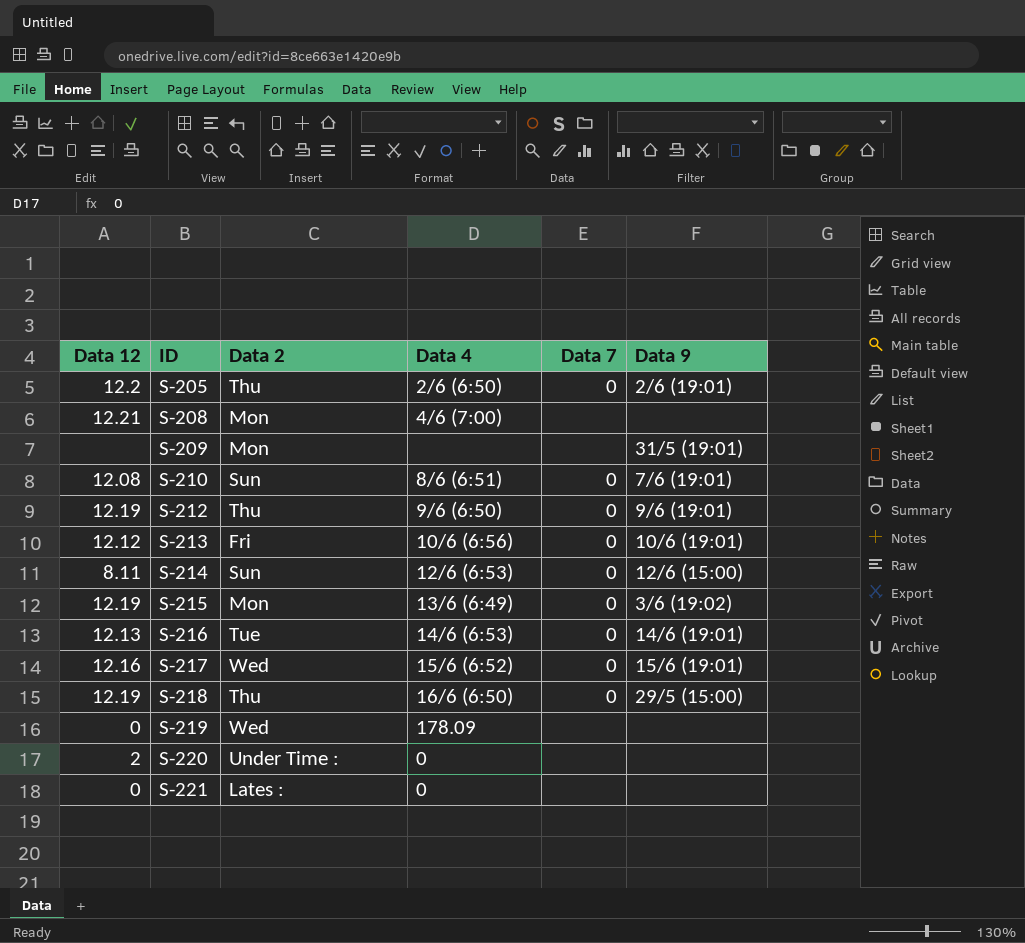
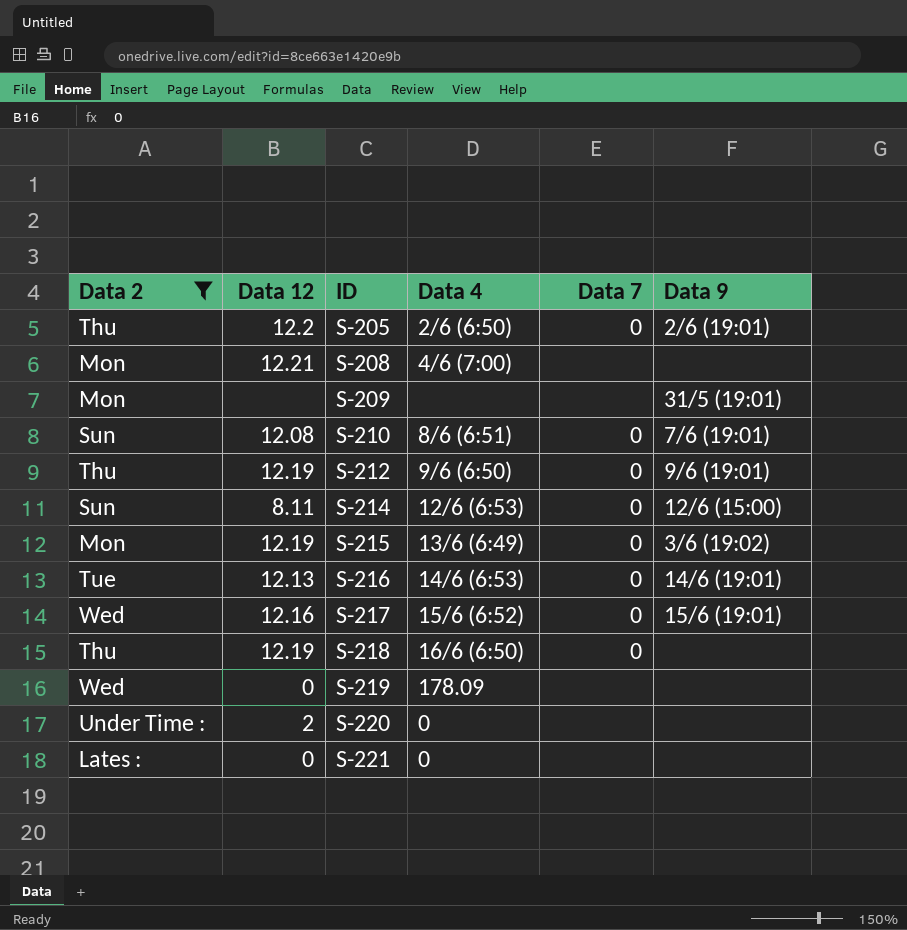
filter: none -> Data 2 != Fri
column Data 2 | position: 3 -> 1
S-218 | Data 9: 29/5 (15:00) -> none

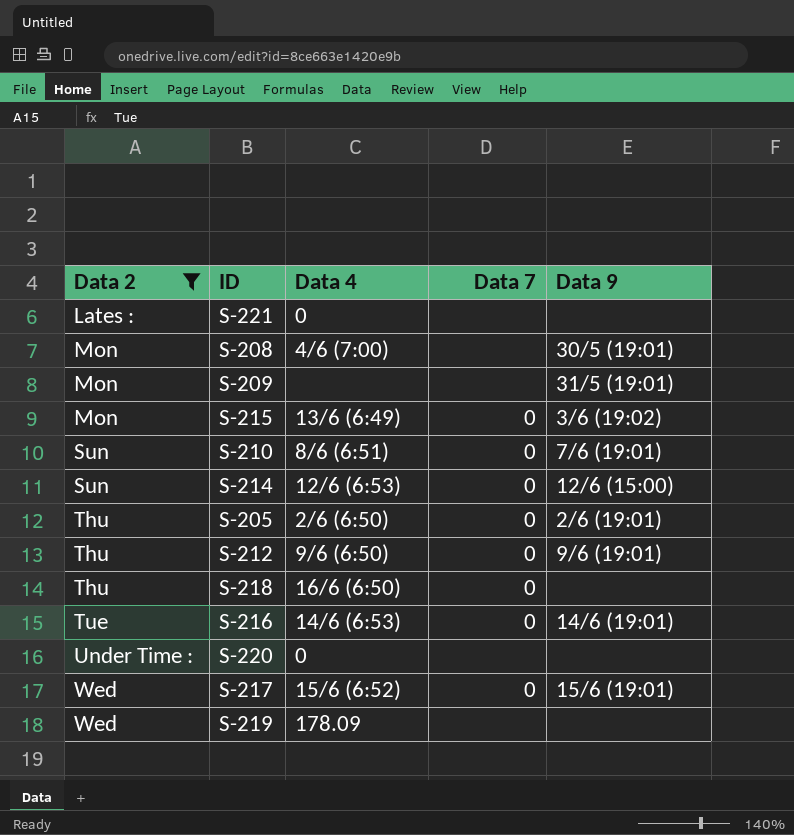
row order: ID ascending -> Data 2 ascending
column Data 12 | position: 2 -> none
S-208 | Data 9: none -> 30/5 (19:01)

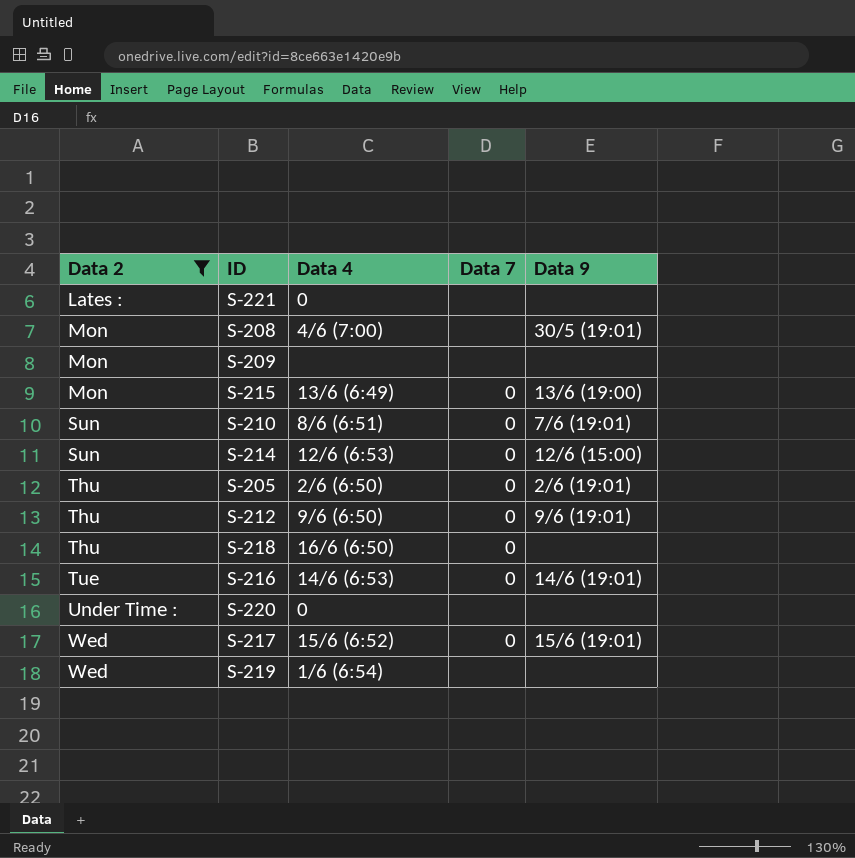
S-209 | Data 9: 31/5 (19:01) -> none
S-215 | Data 9: 3/6 (19:02) -> 13/6 (19:00)
S-219 | Data 4: 178.09 -> 1/6 (6:54)

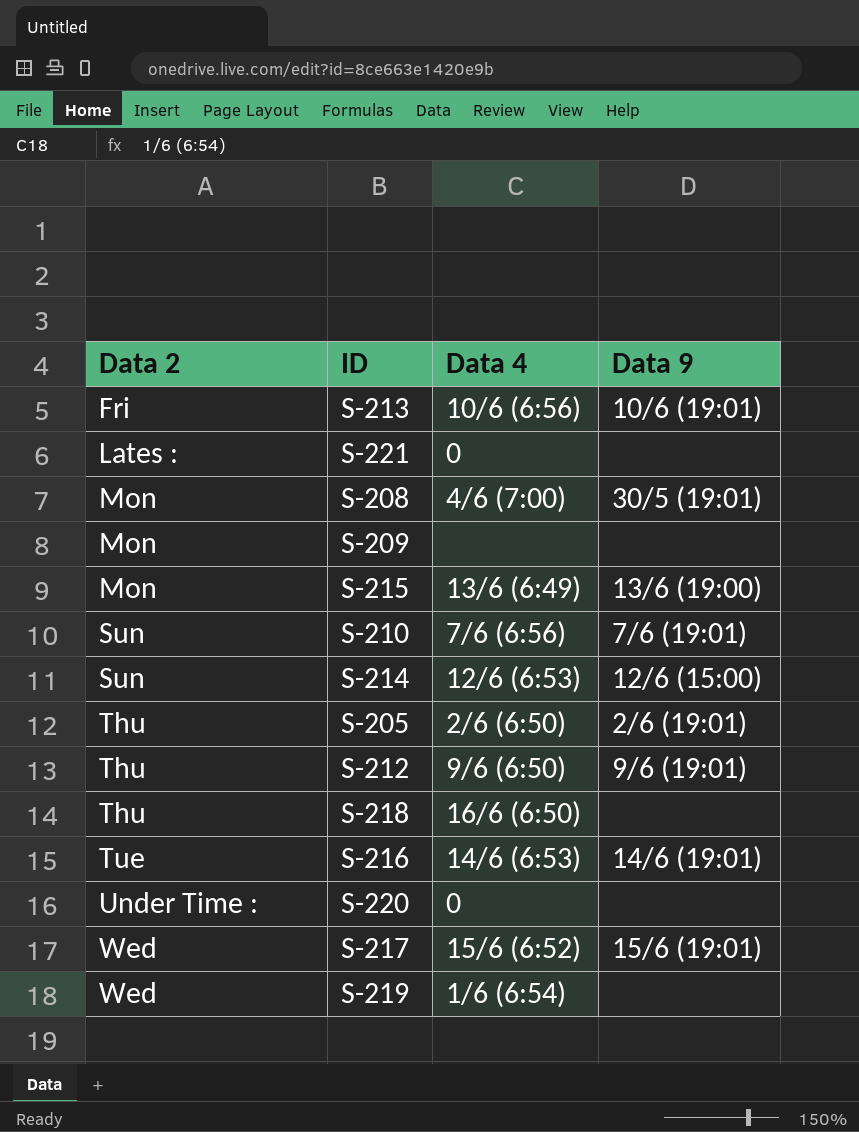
filter: Data 2 != Fri -> none
column Data 7 | position: 4 -> none
S-210 | Data 4: 8/6 (6:51) -> 7/6 (6:56)

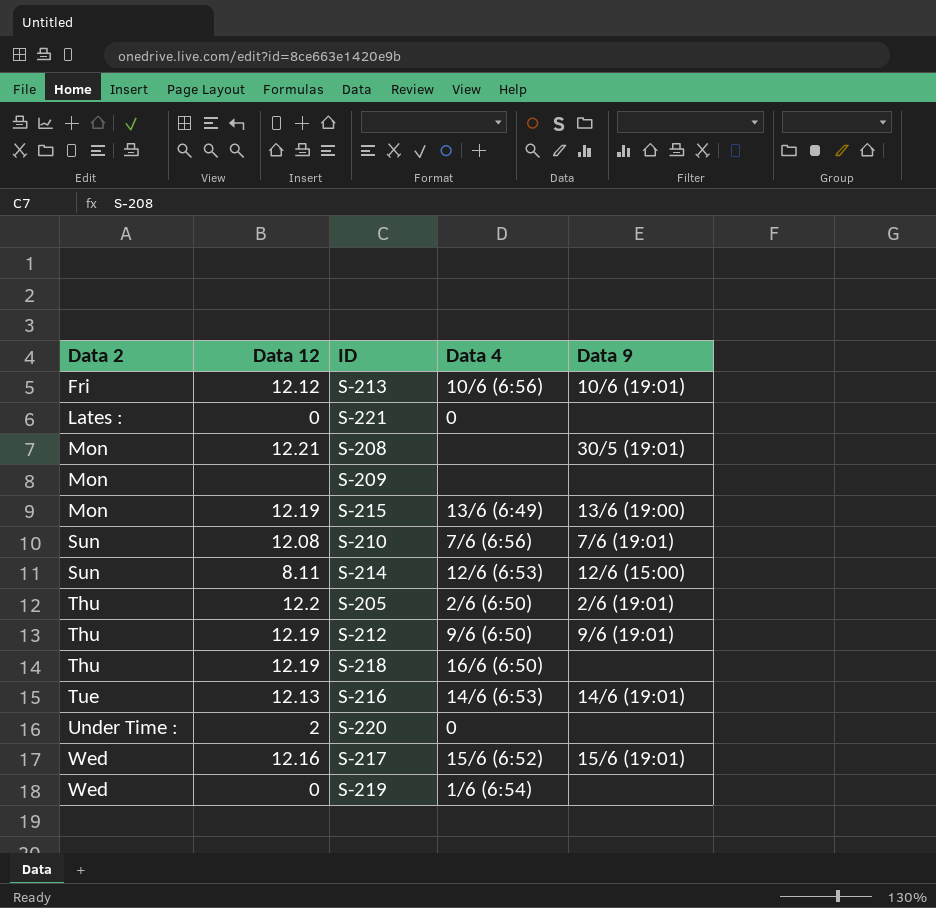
column Data 12 | position: none -> 2
S-208 | Data 4: 4/6 (7:00) -> none

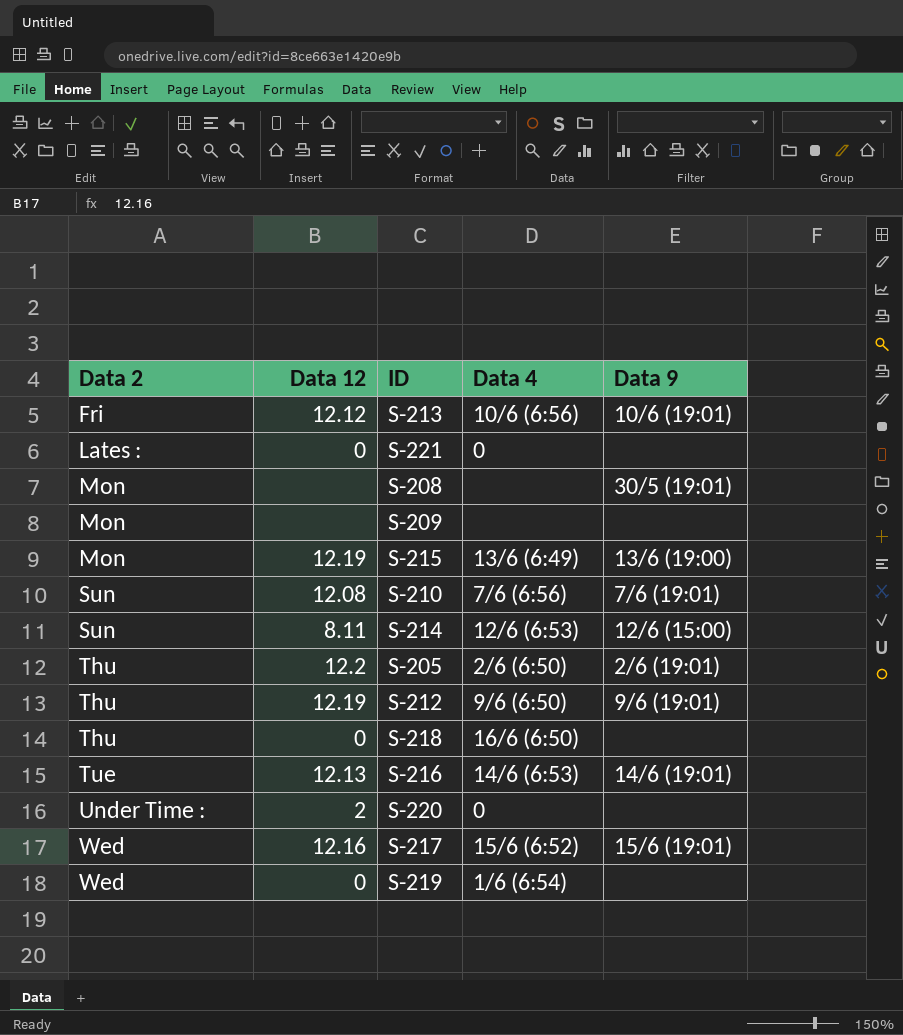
S-208 | Data 12: 12.21 -> none
S-218 | Data 12: 12.19 -> 0

